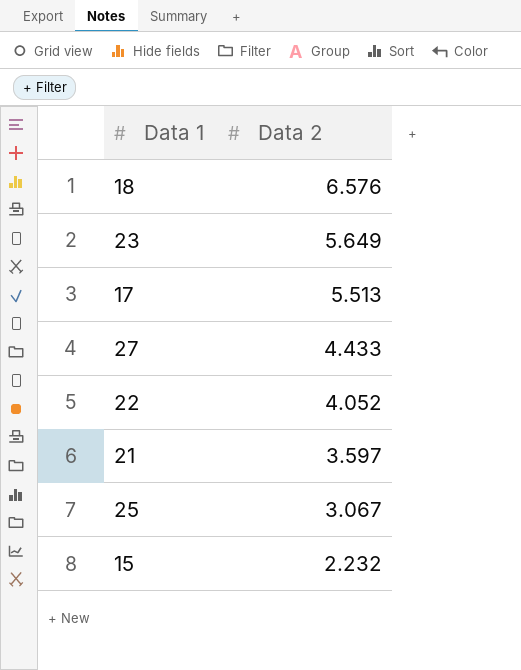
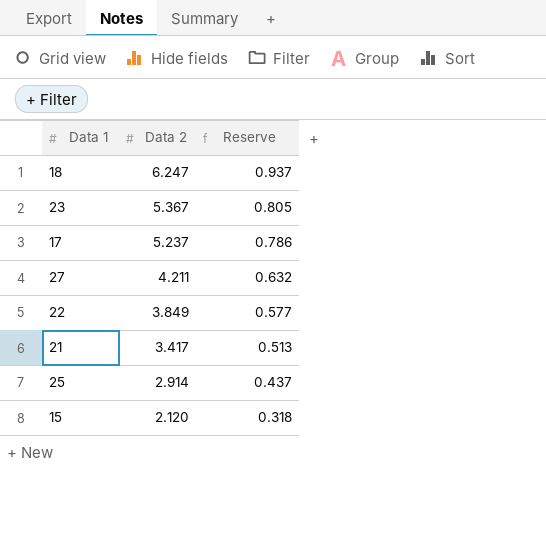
column Reserve | formula: none -> [Data 2] * 0.15
18 | Data 2: 6.576 -> 6.247
23 | Data 2: 5.649 -> 5.367
17 | Data 2: 5.513 -> 5.237
27 | Data 2: 4.433 -> 4.211
22 | Data 2: 4.052 -> 3.849
21 | Data 2: 3.597 -> 3.417
25 | Data 2: 3.067 -> 2.914
15 | Data 2: 2.232 -> 2.120

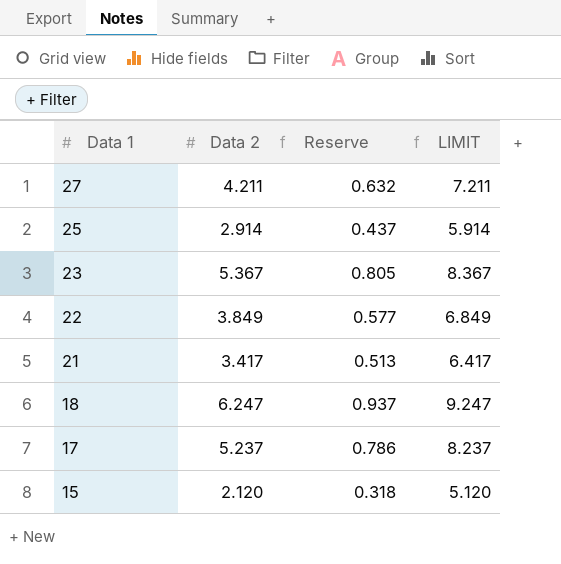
row order: Data 2 descending -> Data 1 descending
column LIMIT | formula: none -> [Data 2] + 3

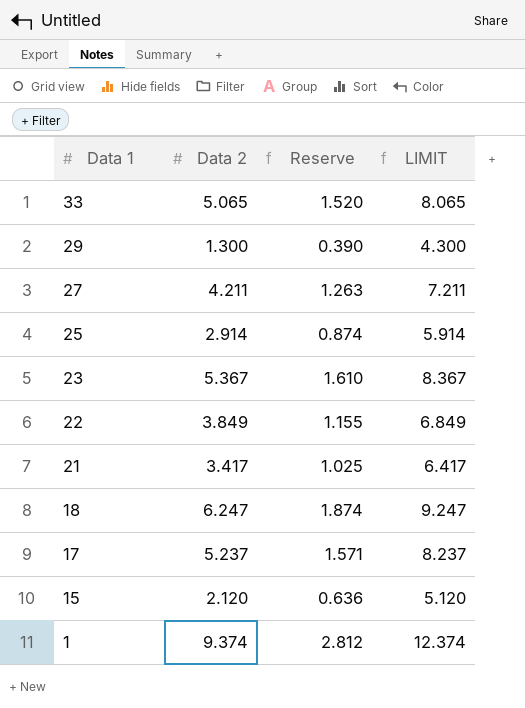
column Reserve | formula: [Data 2] * 0.15 -> [Data 2] * 0.3
row 33: none -> 5.065 | 1.520 | 8.065
row 29: none -> 1.300 | 0.390 | 4.300
row 1: none -> 9.374 | 2.812 | 12.374

